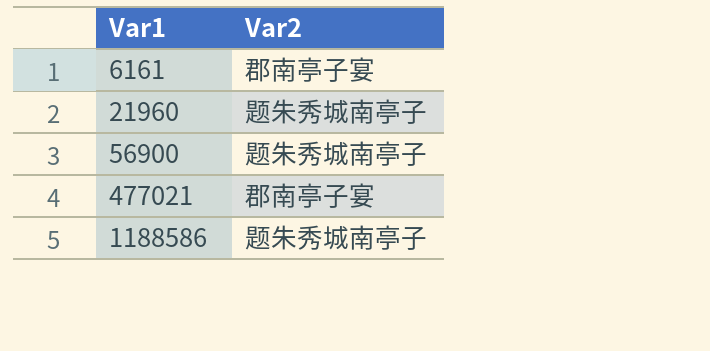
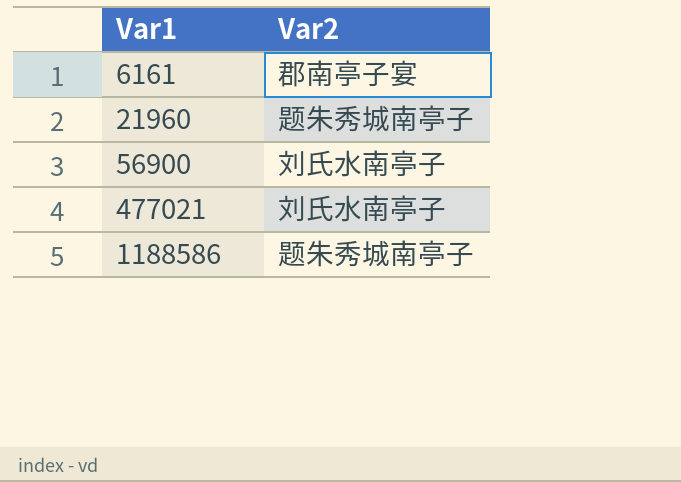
56900 | Var2: 题朱秀城南亭子 -> 刘氏水南亭子
477021 | Var2: 郡南亭子宴 -> 刘氏水南亭子

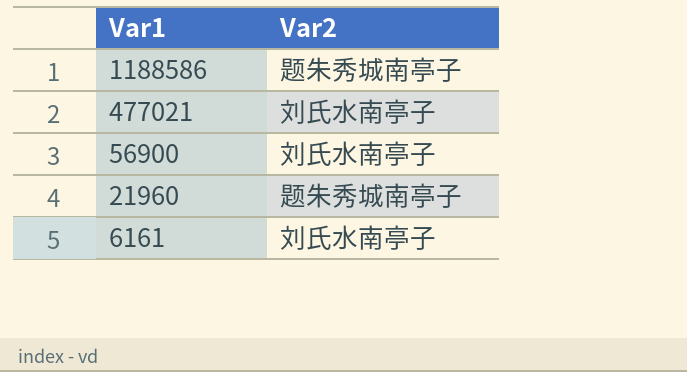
row order: Var1 ascending -> Var1 descending
6161 | Var2: 郡南亭子宴 -> 刘氏水南亭子

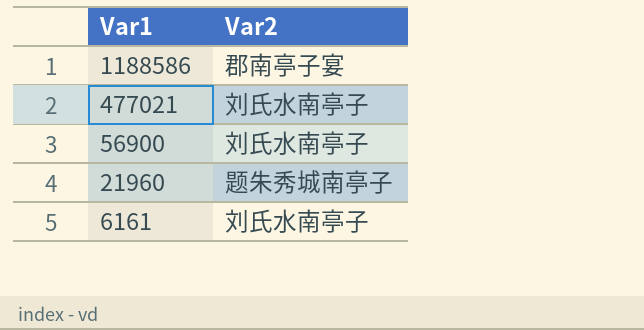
1188586 | Var2: 题朱秀城南亭子 -> 郡南亭子宴

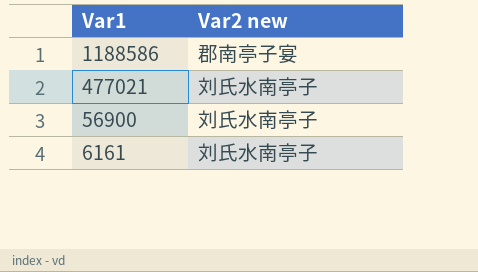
column name: Var2 -> Var2 new
row 21960: 题朱秀城南亭子 -> none

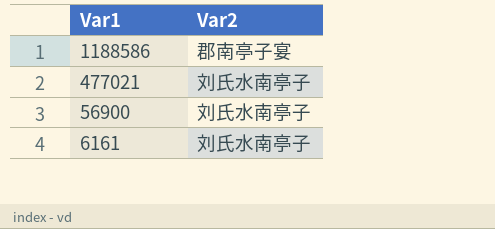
column name: Var2 new -> Var2

